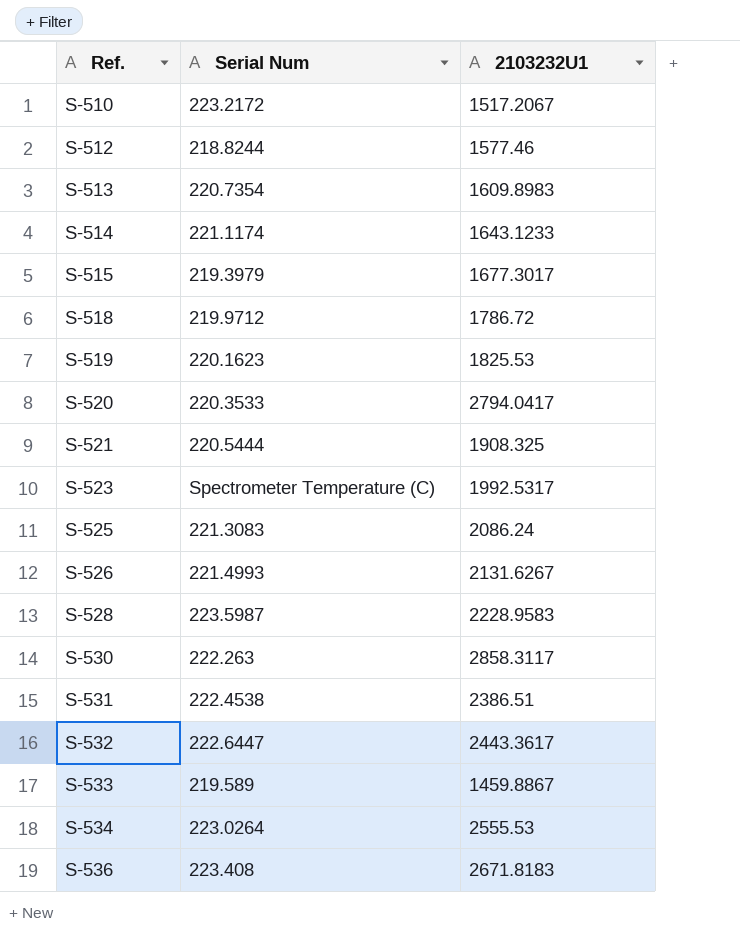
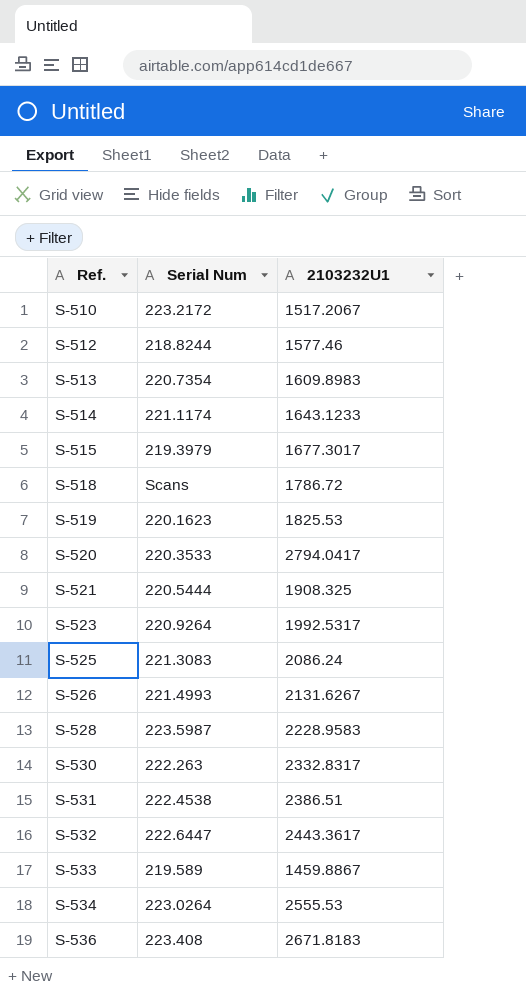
S-518 | Serial Num: 219.9712 -> Scans
S-523 | Serial Num: Spectrometer Temperature (C) -> 220.9264
S-530 | 2103232U1: 2858.3117 -> 2332.8317

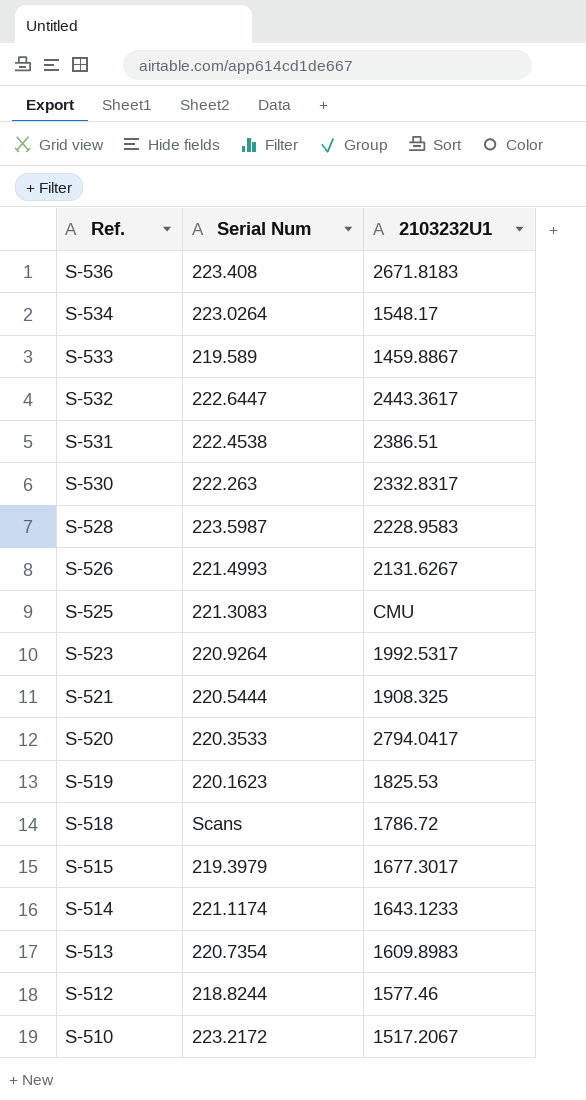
row order: Ref. ascending -> Ref. descending
S-534 | 2103232U1: 2555.53 -> 1548.17
S-525 | 2103232U1: 2086.24 -> CMU

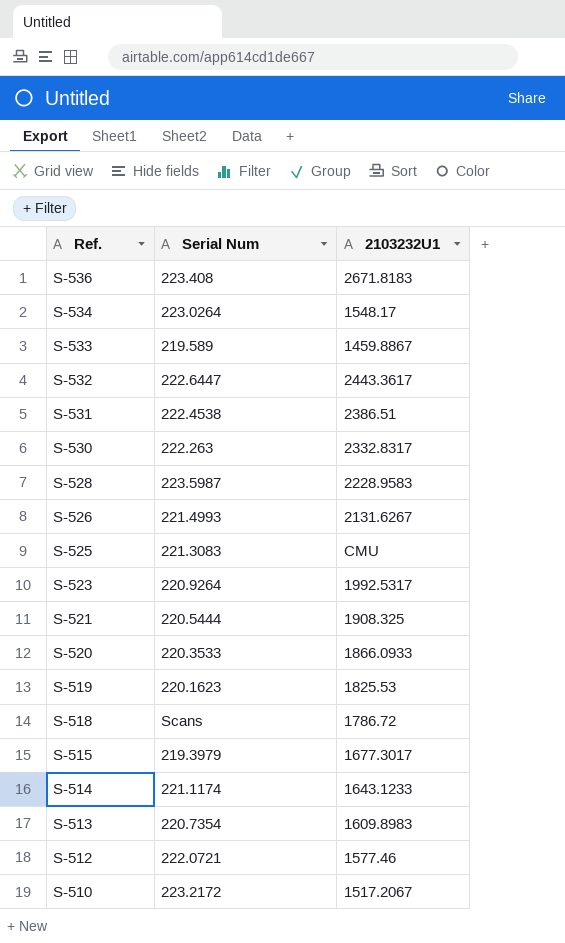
S-520 | 2103232U1: 2794.0417 -> 1866.0933
S-512 | Serial Num: 218.8244 -> 222.0721

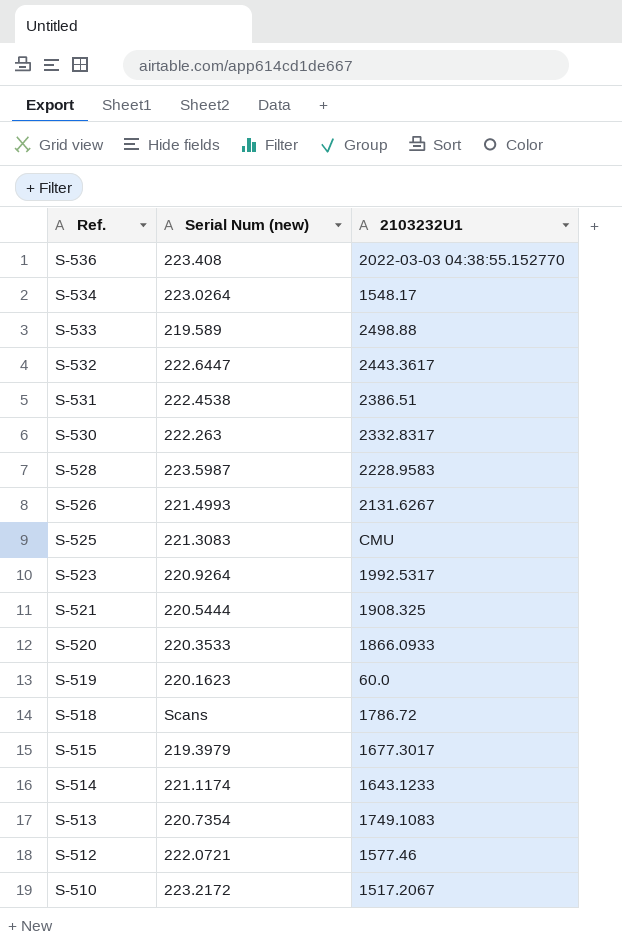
column name: Serial Num -> Serial Num (new)
S-536 | 2103232U1: 2671.8183 -> 2022-03-03 04:38:55.152770
S-533 | 2103232U1: 1459.8867 -> 2498.88
S-519 | 2103232U1: 1825.53 -> 60.0
S-513 | 2103232U1: 1609.8983 -> 1749.1083

